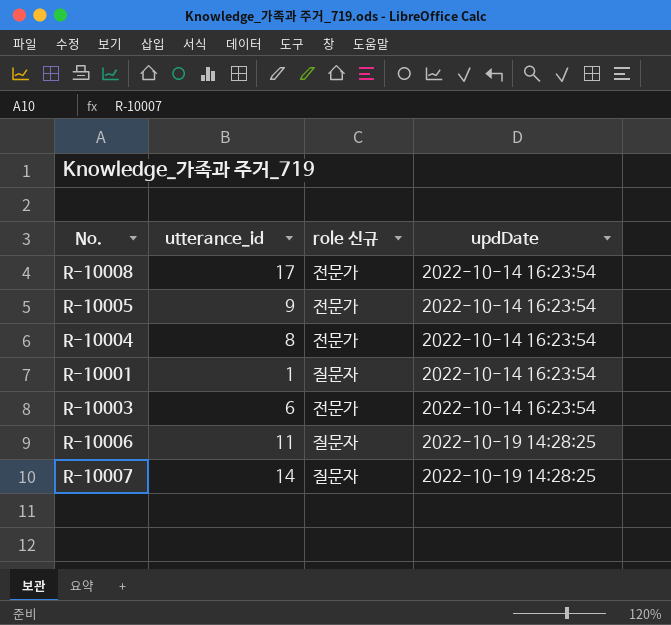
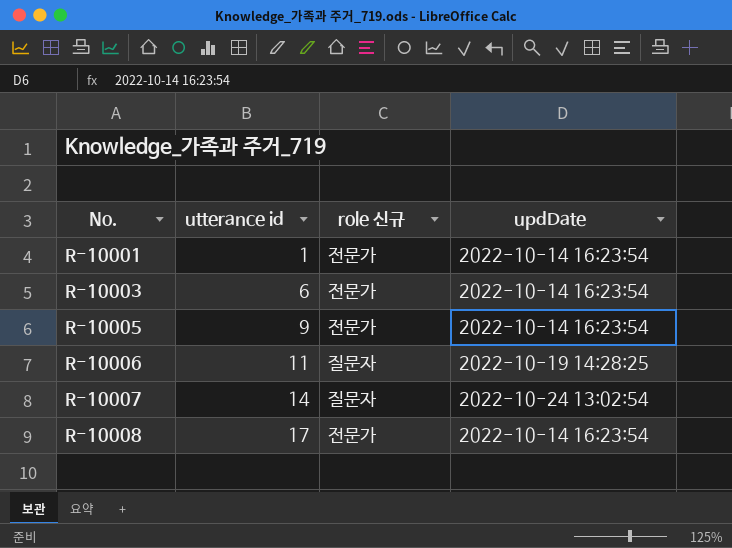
row order: updDate ascending -> No. ascending
column name: utterance_id -> utterance id
row R-10004: 8 | 전문가 | 2022-10-14 16:23:54 -> none
R-10001 | role 신규: 질문자 -> 전문가
R-10007 | updDate: 2022-10-19 14:28:25 -> 2022-10-24 13:02:54

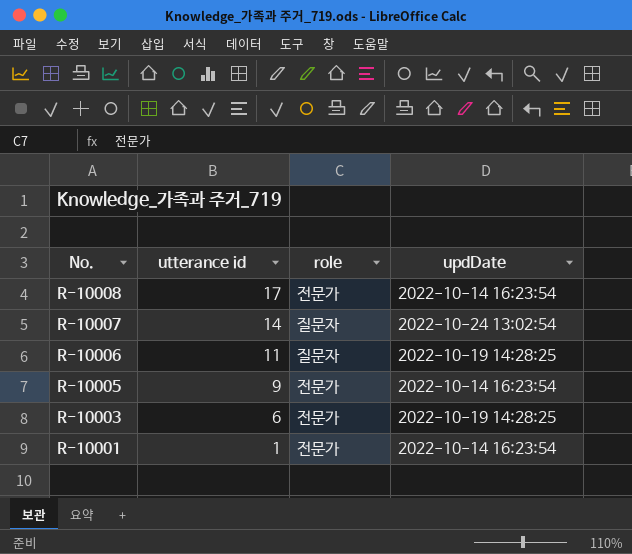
row order: No. ascending -> No. descending
column name: role 신규 -> role
R-10003 | updDate: 2022-10-14 16:23:54 -> 2022-10-19 14:28:25

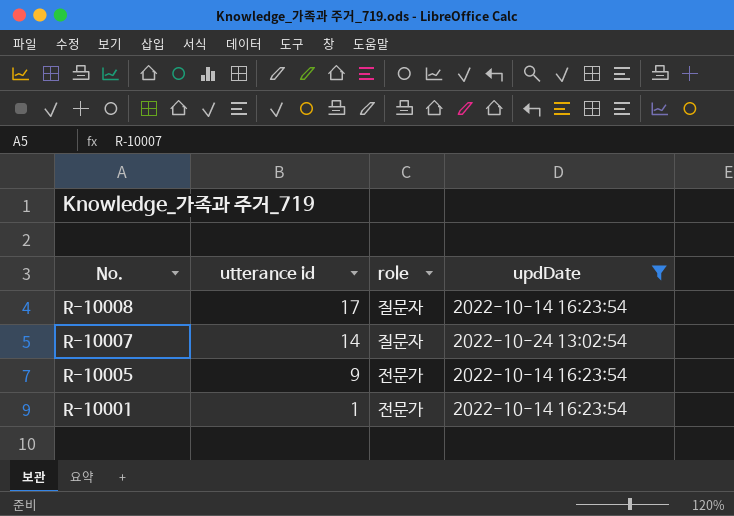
filter: none -> updDate != 2022-10-19 14:28:25
R-10008 | role: 전문가 -> 질문자

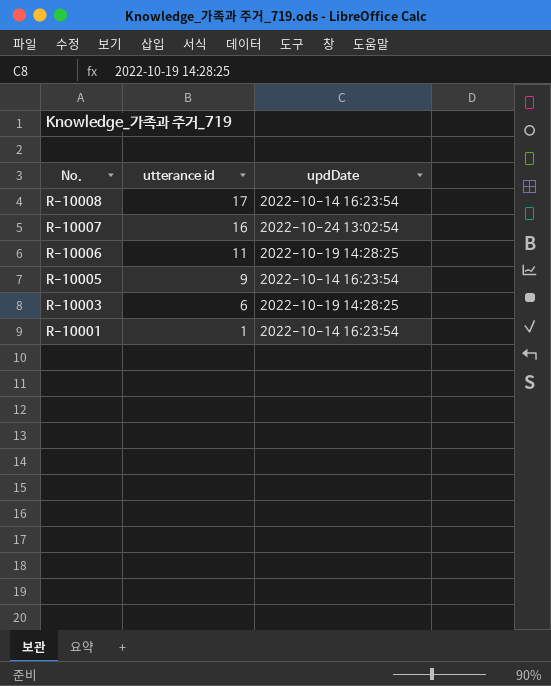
filter: updDate != 2022-10-19 14:28:25 -> none
column role | position: 3 -> none
R-10007 | utterance id: 14 -> 16

